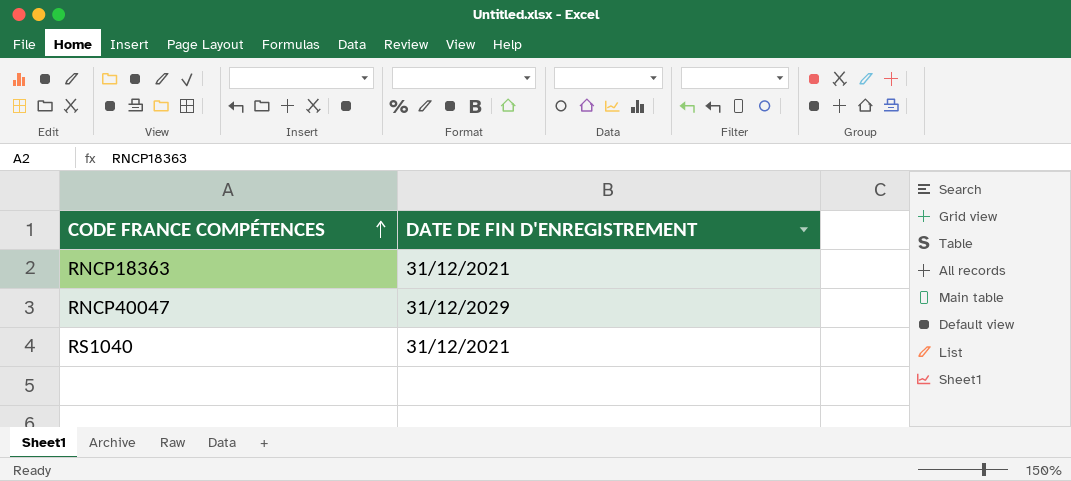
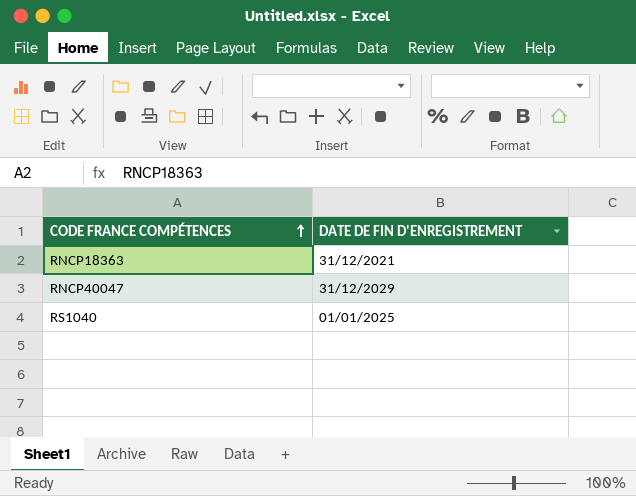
RS1040 | DATE DE FIN D'ENREGISTREMENT: 31/12/2021 -> 01/01/2025

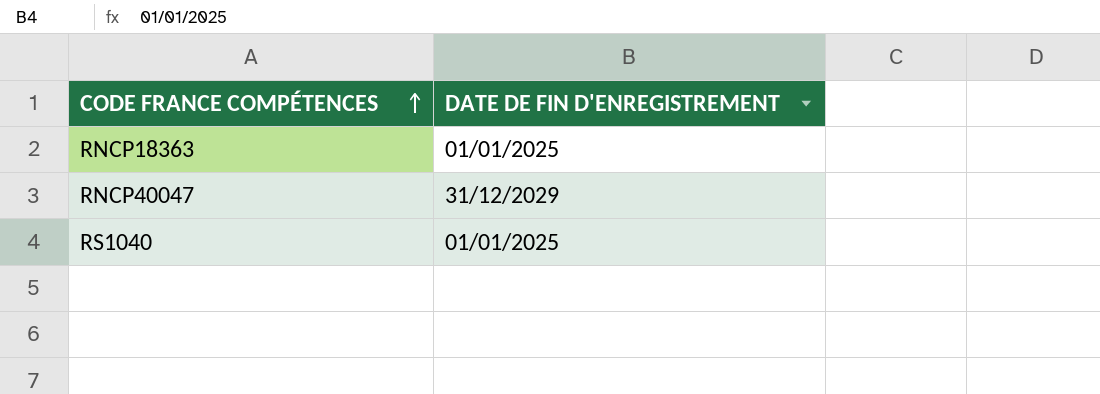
RNCP18363 | DATE DE FIN D'ENREGISTREMENT: 31/12/2021 -> 01/01/2025

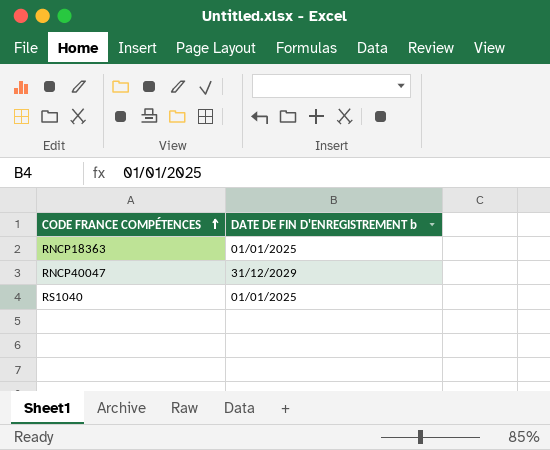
column name: DATE DE FIN D'ENREGISTREMENT -> DATE DE FIN D'ENREGISTREMENT b

